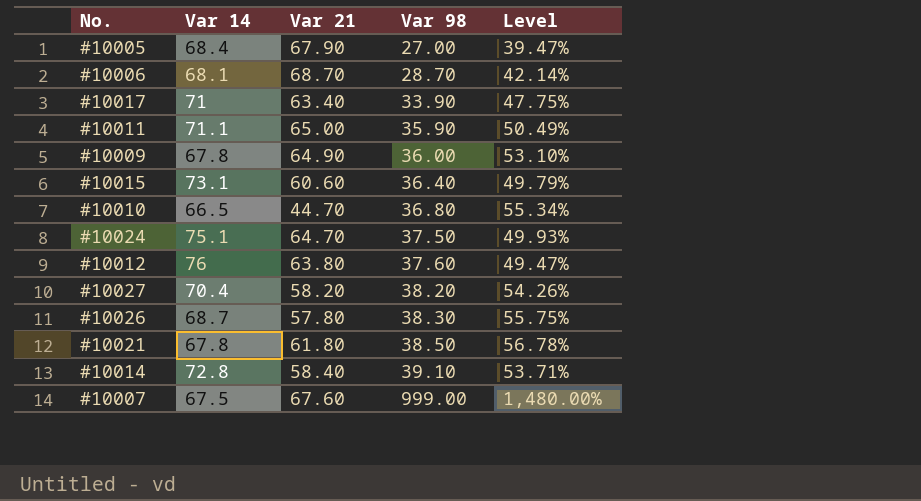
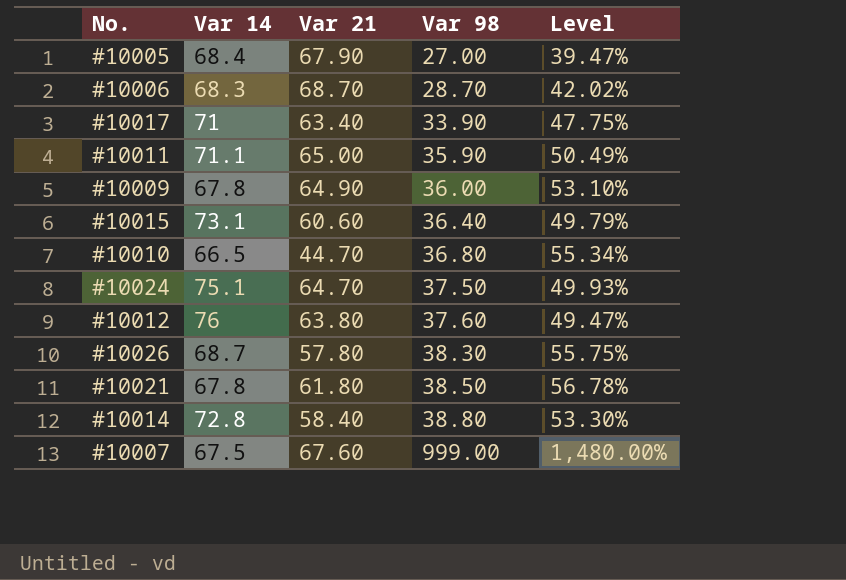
row #10027: 70.4 | 58.20 | 38.20 | 54.26% -> none
#10006 | Var 14: 68.1 -> 68.3
#10006 | Level: 42.14% -> 42.02%
#10014 | Var 98: 39.10 -> 38.80
#10014 | Level: 53.71% -> 53.30%

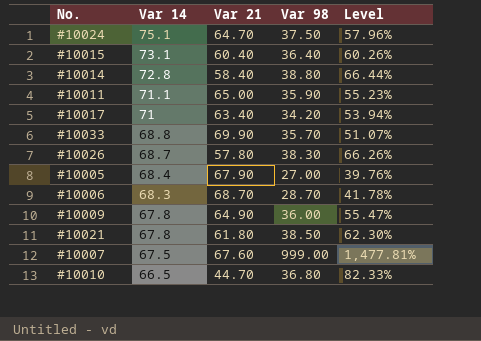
row order: Var 98 ascending -> Var 14 descending
column Level | formula: [Var 98] / [Var 14] -> [Var 98] / [Var 21]
row #10012: 76 | 63.80 | 37.60 | 49.47% -> none
#10015 | Var 21: 60.60 -> 60.40
#10017 | Var 98: 33.90 -> 34.20
row #10033: none -> 68.8 | 69.90 | 35.70 | 51.07%

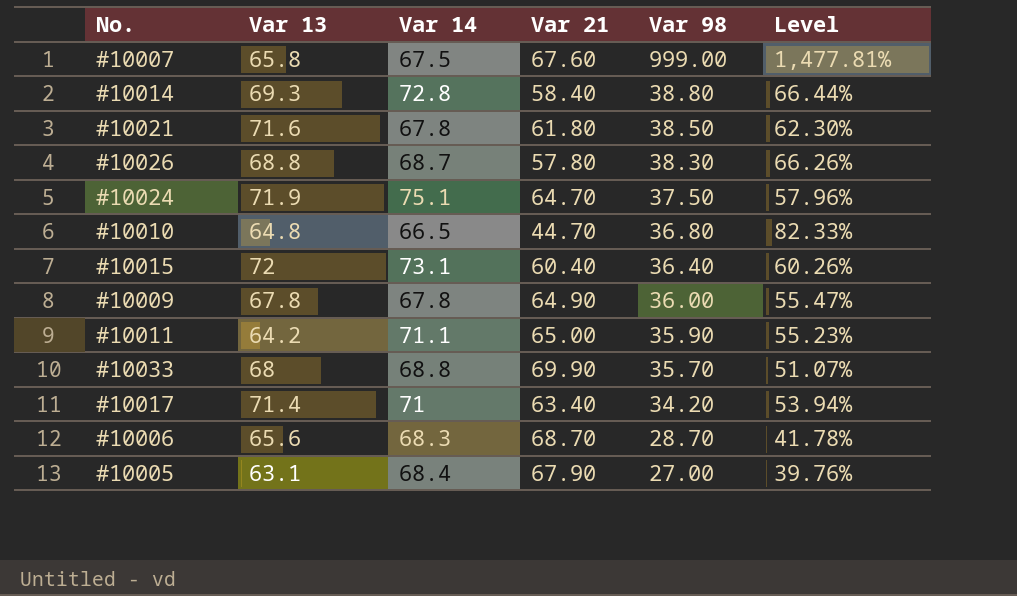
row order: Var 14 descending -> Var 98 descending
column Var 13 | position: none -> 2

